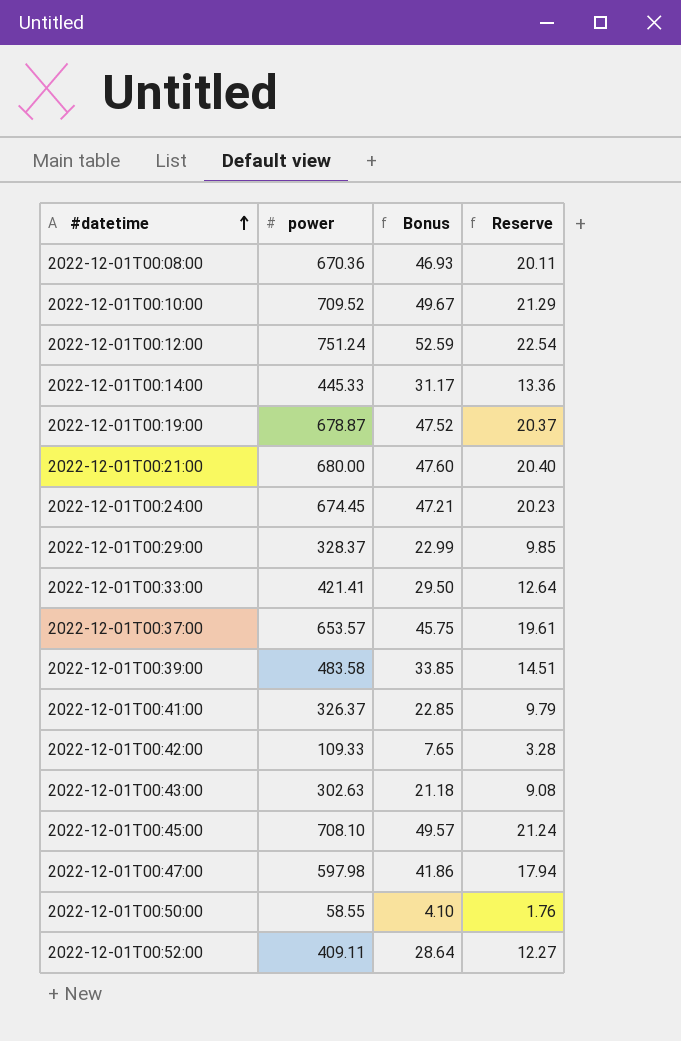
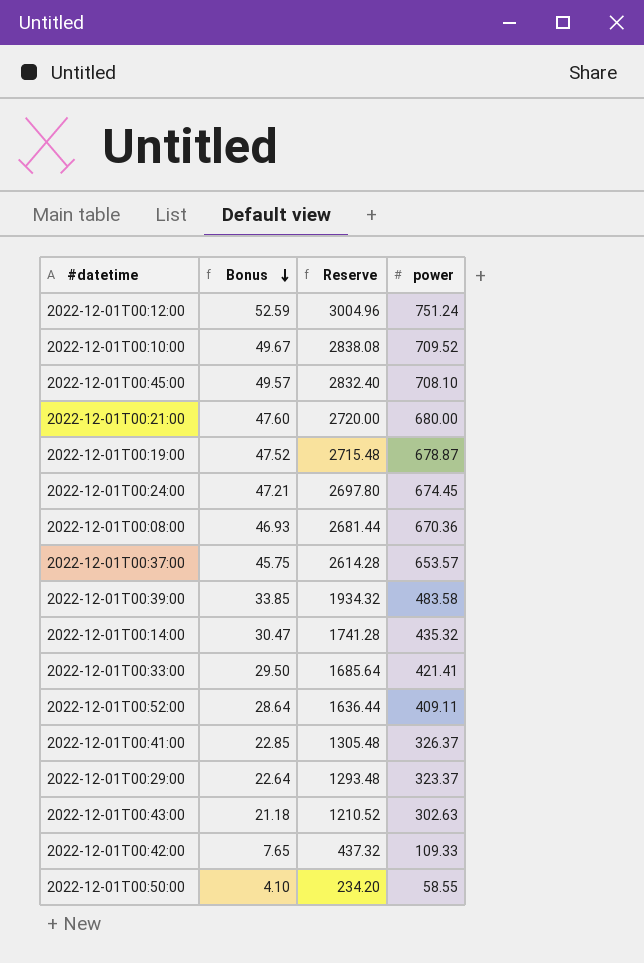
row order: #datetime ascending -> Bonus descending
column Reserve | formula: [power] * 0.03 -> [power] * 4
column power | position: 2 -> 4
row 2022-12-01T00:47:00: 597.98 | 41.86 | 17.94 -> none
2022-12-01T00:14:00 | Bonus: 31.17 -> 30.47
2022-12-01T00:14:00 | power: 445.33 -> 435.32
2022-12-01T00:29:00 | Bonus: 22.99 -> 22.64
2022-12-01T00:29:00 | power: 328.37 -> 323.37

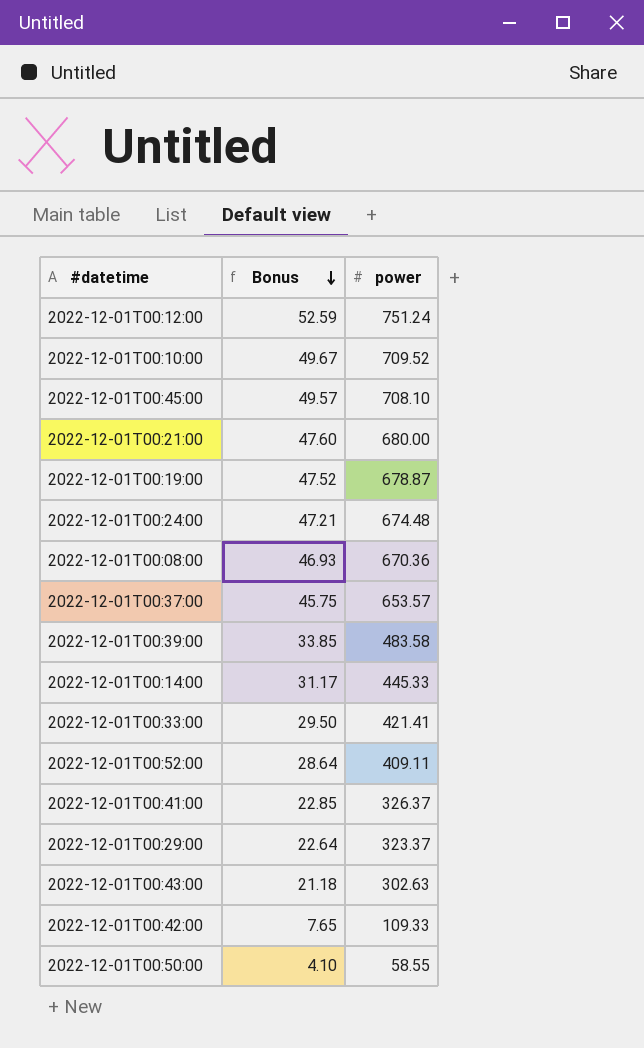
column Reserve | formula: [power] * 4 -> none
2022-12-01T00:24:00 | power: 674.45 -> 674.48
2022-12-01T00:14:00 | Bonus: 30.47 -> 31.17
2022-12-01T00:14:00 | power: 435.32 -> 445.33

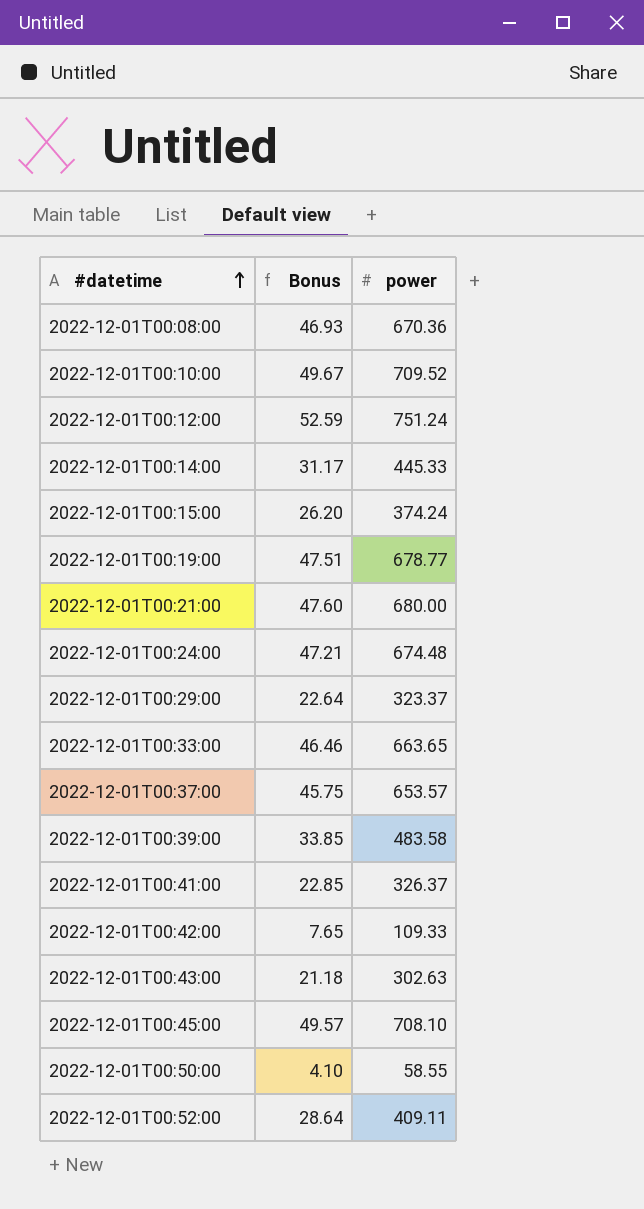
row order: Bonus descending -> #datetime ascending
row 2022-12-01T00:15:00: none -> 26.20 | 374.24
2022-12-01T00:19:00 | Bonus: 47.52 -> 47.51
2022-12-01T00:19:00 | power: 678.87 -> 678.77
2022-12-01T00:33:00 | Bonus: 29.50 -> 46.46
2022-12-01T00:33:00 | power: 421.41 -> 663.65

